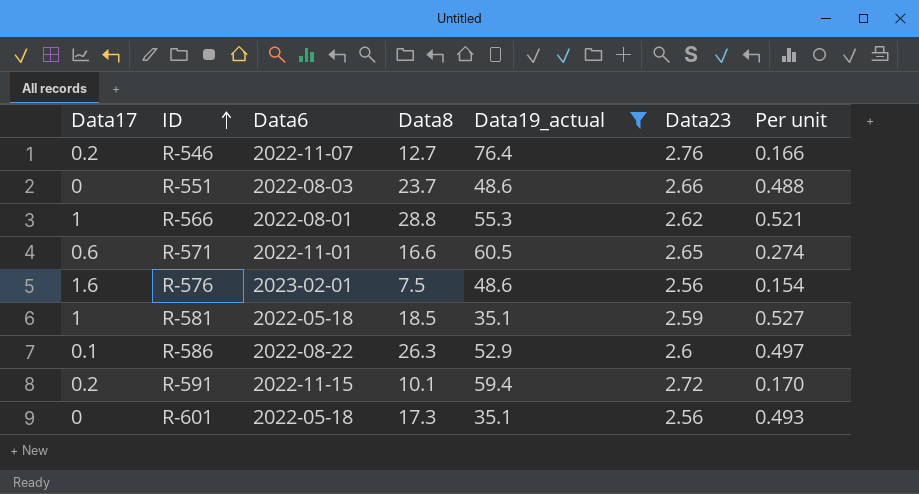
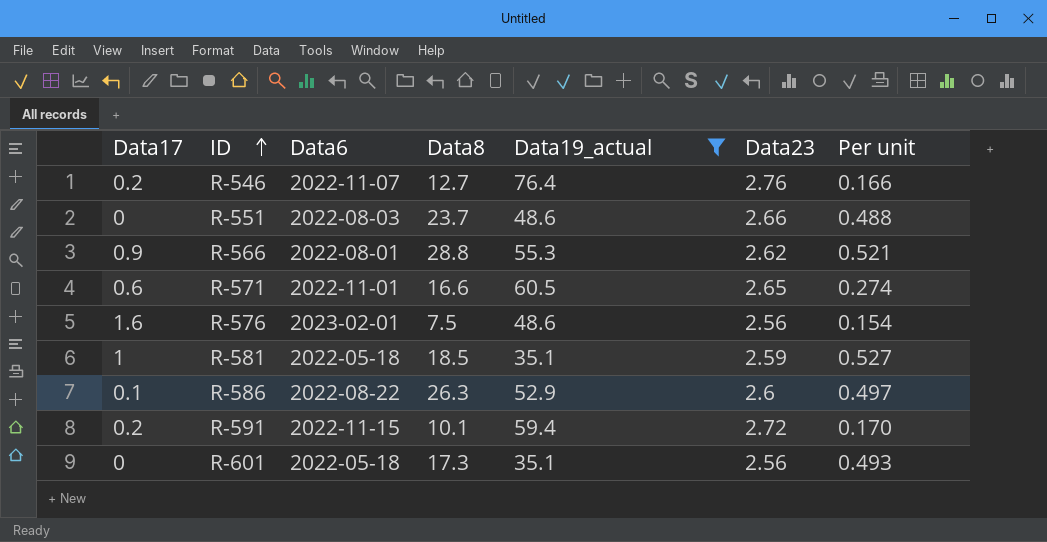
R-566 | Data17: 1 -> 0.9

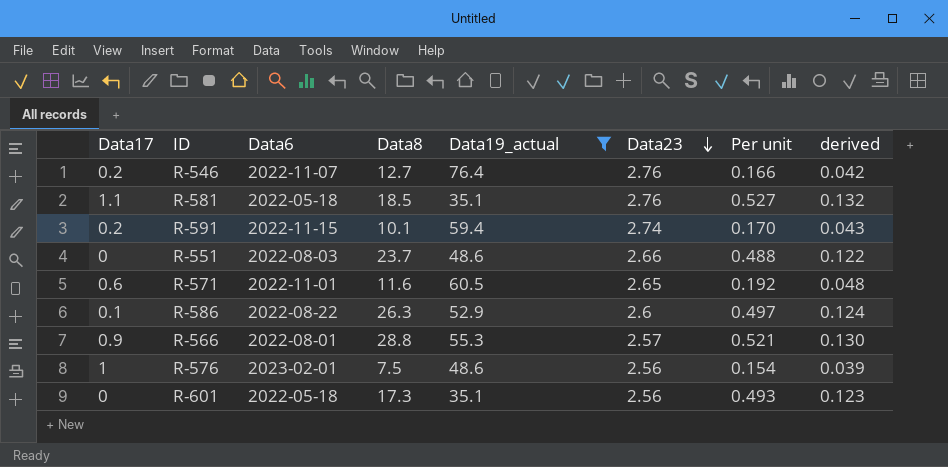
row order: ID ascending -> Data23 descending
column derived | formula: none -> [Per unit] * 0.25
R-581 | Data17: 1 -> 1.1
R-581 | Data23: 2.59 -> 2.76
R-591 | Data23: 2.72 -> 2.74
R-571 | Data8: 16.6 -> 11.6
R-571 | Per unit: 0.274 -> 0.192
R-566 | Data23: 2.62 -> 2.57
R-576 | Data17: 1.6 -> 1

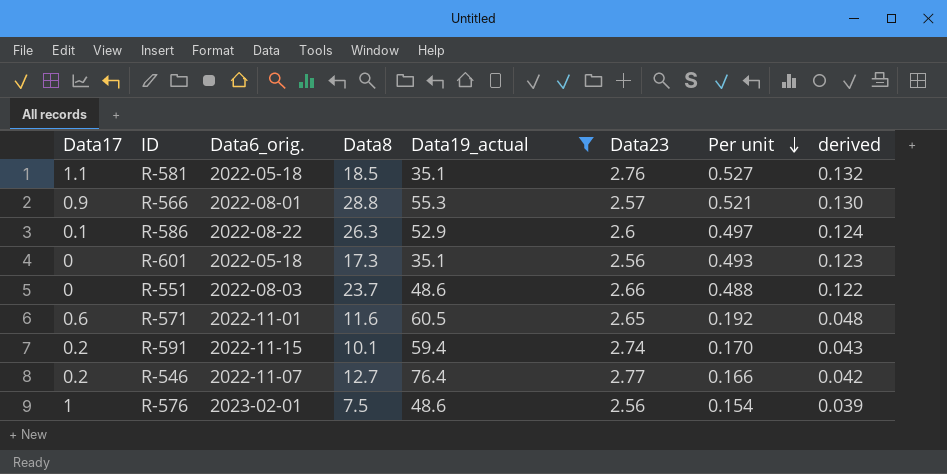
row order: Data23 descending -> Per unit descending
column name: Data6 -> Data6_orig.
R-546 | Data23: 2.76 -> 2.77

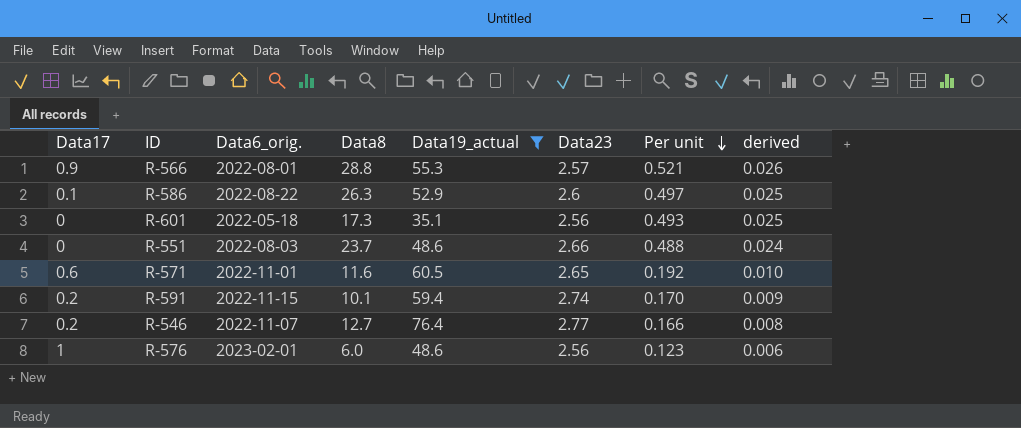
column derived | formula: [Per unit] * 0.25 -> [Per unit] * 0.05
row R-581: 1.1 | 2022-05-18 | 18.5 | 35.1 | 2.76 | 0.527 | 0.132 -> none
R-576 | Data8: 7.5 -> 6.0
R-576 | Per unit: 0.154 -> 0.123

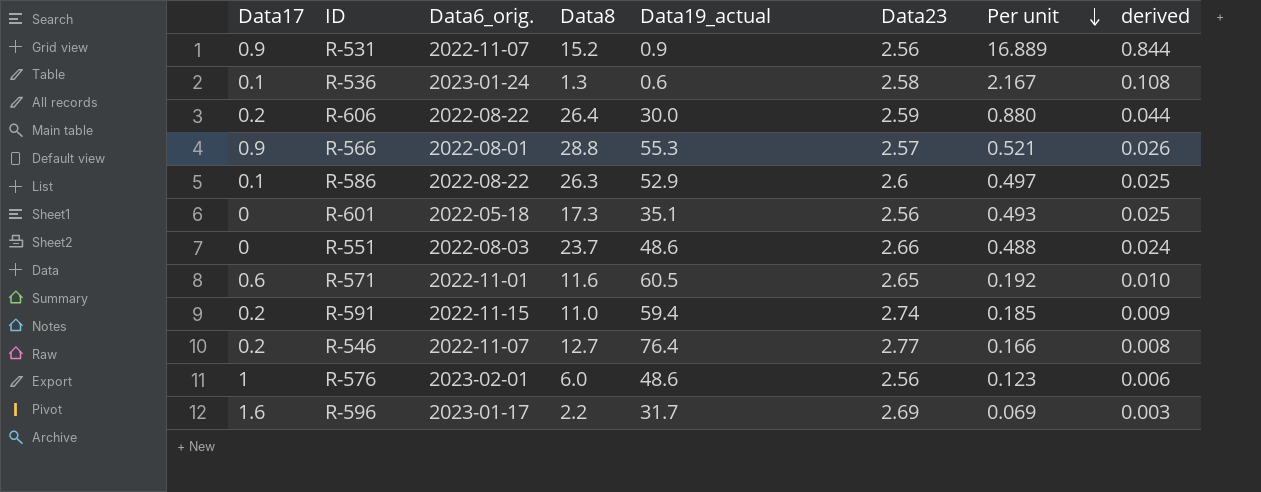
filter: Data19_actual >= 35.1 -> none
R-591 | Data8: 10.1 -> 11.0
R-591 | Per unit: 0.170 -> 0.185

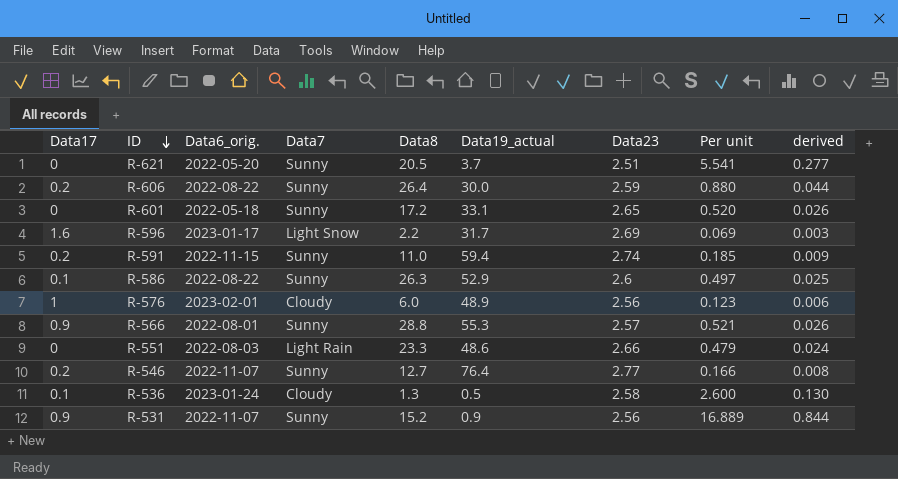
row order: Per unit descending -> ID descending
column Data7 | position: none -> 4
row R-571: 0.6 | 2022-11-01 | 11.6 | 60.5 | 2.65 | 0.192 | 0.010 -> none
row R-621: none -> 0 | 2022-05-20 | Sunny | 20.5 | 3.7 | 2.51 | 5.541 | 0.277
R-601 | Data8: 17.3 -> 17.2
R-601 | Data19_actual: 35.1 -> 33.1
R-601 | Data23: 2.56 -> 2.65
R-601 | Per unit: 0.493 -> 0.520
R-601 | derived: 0.025 -> 0.026
R-576 | Data19_actual: 48.6 -> 48.9
R-551 | Data8: 23.7 -> 23.3
R-551 | Per unit: 0.488 -> 0.479
R-536 | Data19_actual: 0.6 -> 0.5
R-536 | Per unit: 2.167 -> 2.600
R-536 | derived: 0.108 -> 0.130

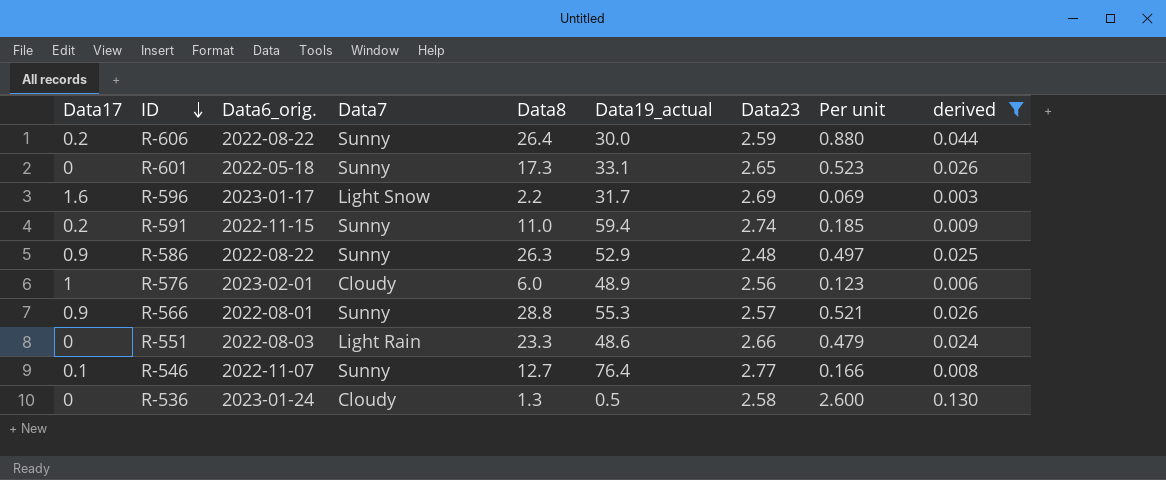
filter: none -> derived <= 0.130
R-601 | Data8: 17.2 -> 17.3
R-601 | Per unit: 0.520 -> 0.523
R-586 | Data17: 0.1 -> 0.9
R-586 | Data23: 2.6 -> 2.48
R-546 | Data17: 0.2 -> 0.1
R-536 | Data17: 0.1 -> 0

